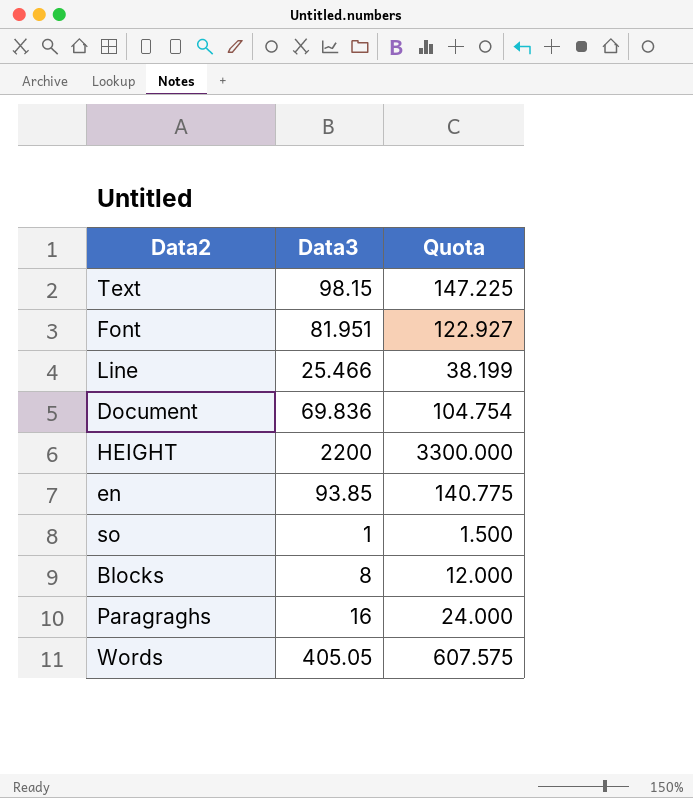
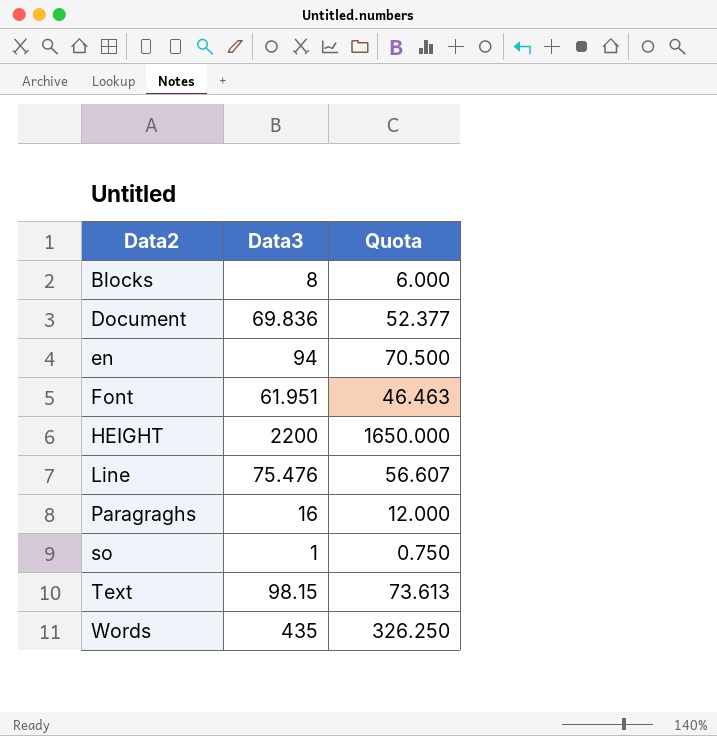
row order: none -> Data2 ascending
column Quota | formula: [Data3] * 1.5 -> [Data3] * 0.75
en | Data3: 93.85 -> 94
Font | Data3: 81.951 -> 61.951
Line | Data3: 25.466 -> 75.476
Words | Data3: 405.05 -> 435

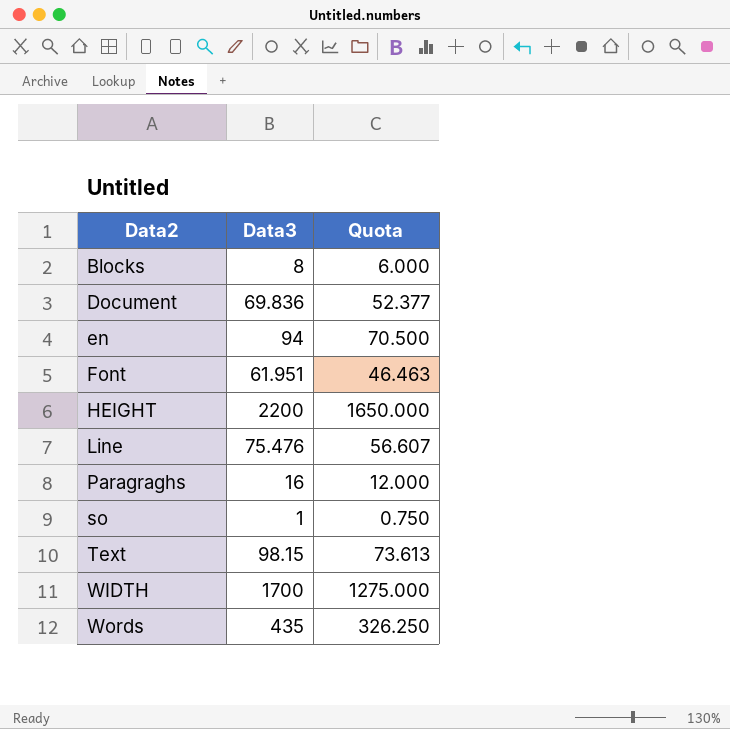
row WIDTH: none -> 1700 | 1275.000

